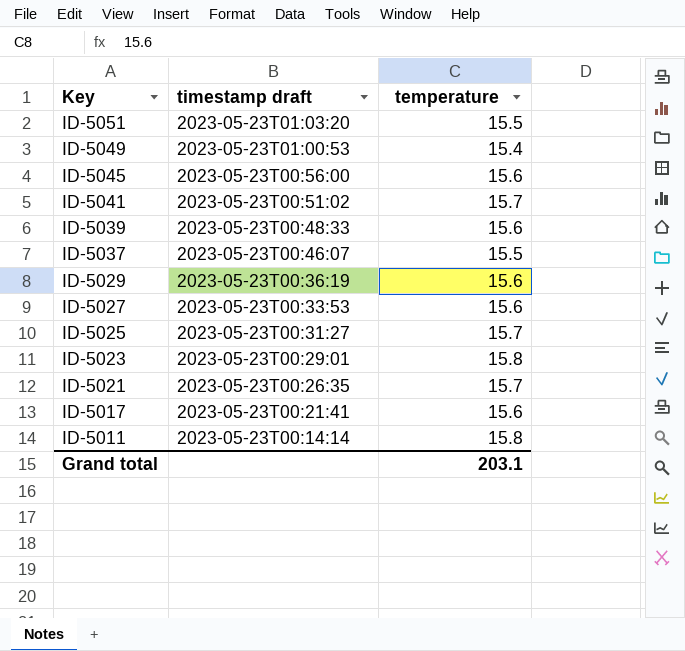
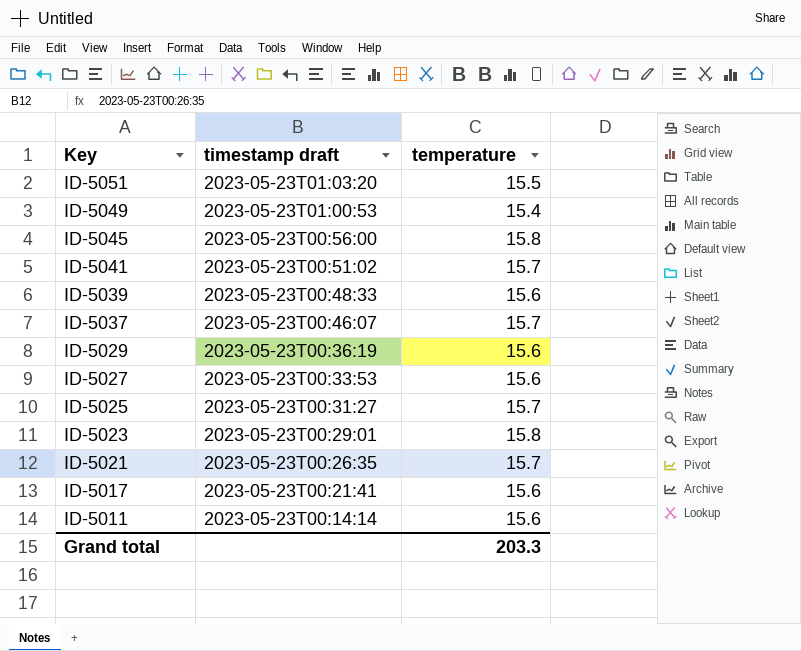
ID-5045 | temperature: 15.6 -> 15.8
ID-5037 | temperature: 15.5 -> 15.7
ID-5011 | temperature: 15.8 -> 15.6
Grand total | temperature: 203.1 -> 203.3

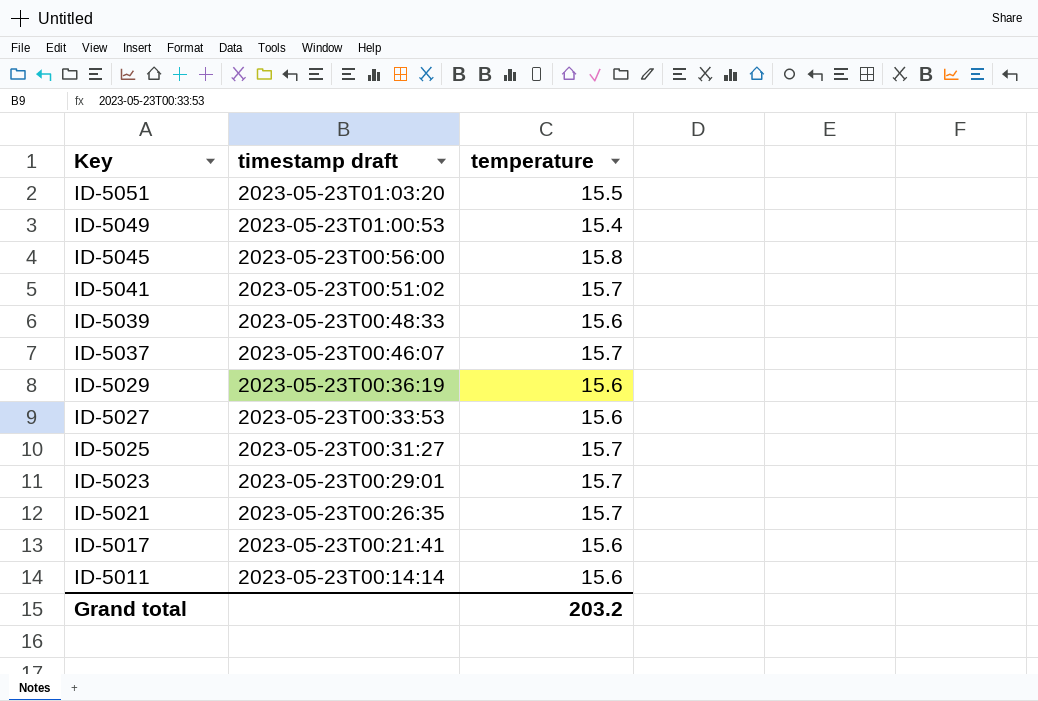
ID-5023 | temperature: 15.8 -> 15.7
Grand total | temperature: 203.3 -> 203.2

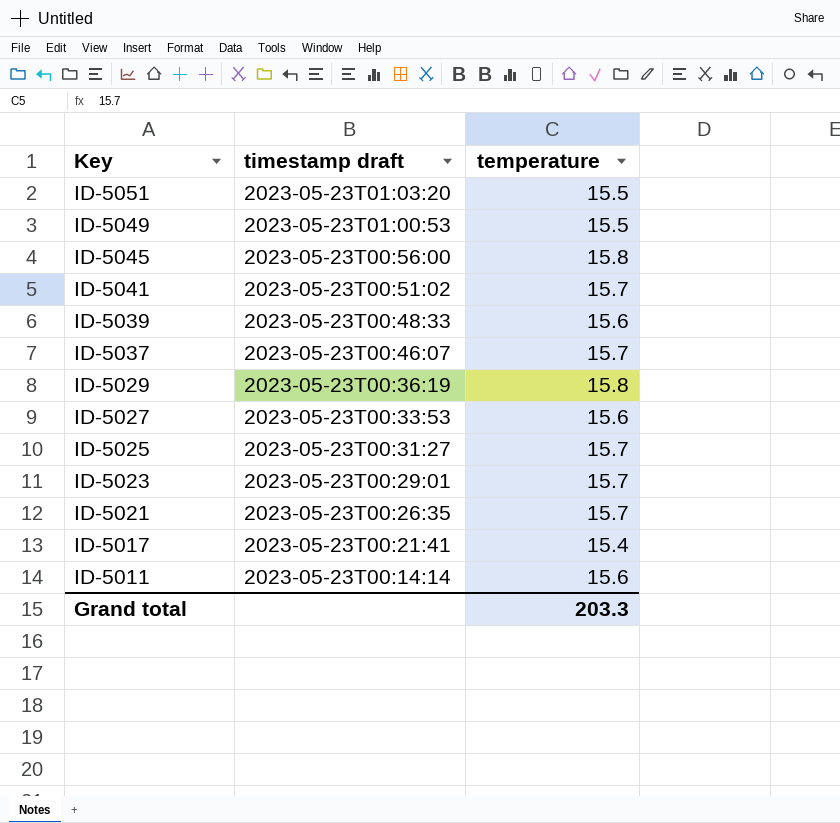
ID-5049 | temperature: 15.4 -> 15.5
ID-5029 | temperature: 15.6 -> 15.8
ID-5017 | temperature: 15.6 -> 15.4
Grand total | temperature: 203.2 -> 203.3

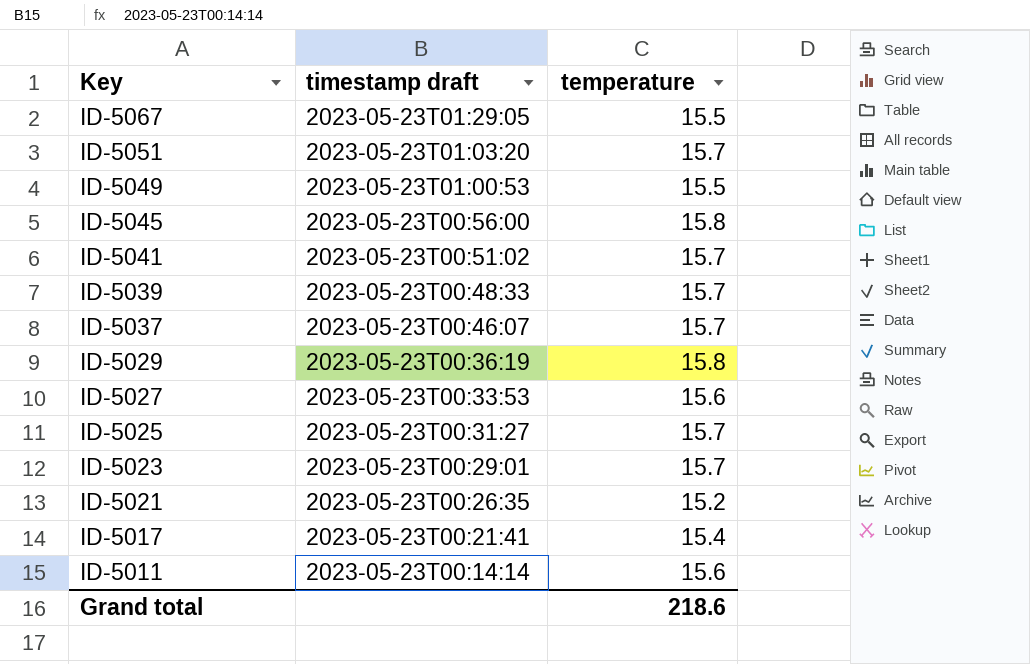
row ID-5067: none -> 2023-05-23T01:29:05 | 15.5
ID-5051 | temperature: 15.5 -> 15.7
ID-5039 | temperature: 15.6 -> 15.7
ID-5021 | temperature: 15.7 -> 15.2
Grand total | temperature: 203.3 -> 218.6

